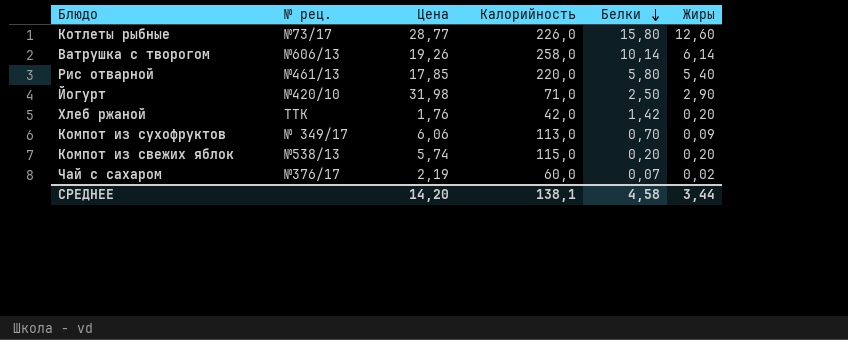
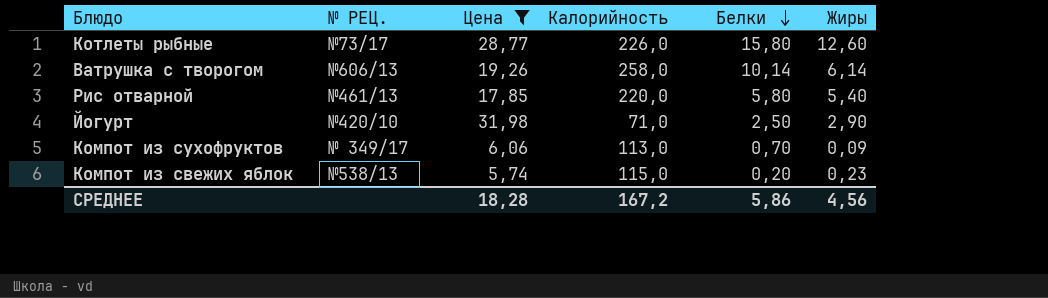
filter: none -> Цена >= 5,74
column name: № рец. -> № РЕЦ.
Компот из свежих яблок | Жиры: 0,20 -> 0,23
СРЕДНЕЕ | Цена: 14,20 -> 18,28
СРЕДНЕЕ | Калорийность: 138,1 -> 167,2
СРЕДНЕЕ | Белки: 4,58 -> 5,86
СРЕДНЕЕ | Жиры: 3,44 -> 4,56

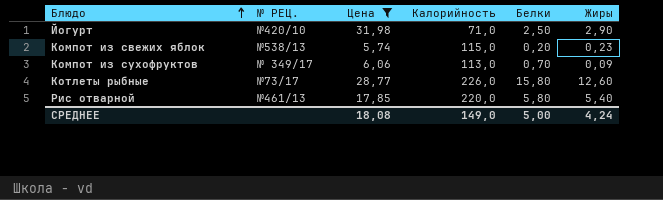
row order: Белки descending -> Блюдо ascending
row Ватрушка с творогом: №606/13 | 19,26 | 258,0 | 10,14 | 6,14 -> none
СРЕДНЕЕ | Цена: 18,28 -> 18,08
СРЕДНЕЕ | Калорийность: 167,2 -> 149,0
СРЕДНЕЕ | Белки: 5,86 -> 5,00
СРЕДНЕЕ | Жиры: 4,56 -> 4,24

